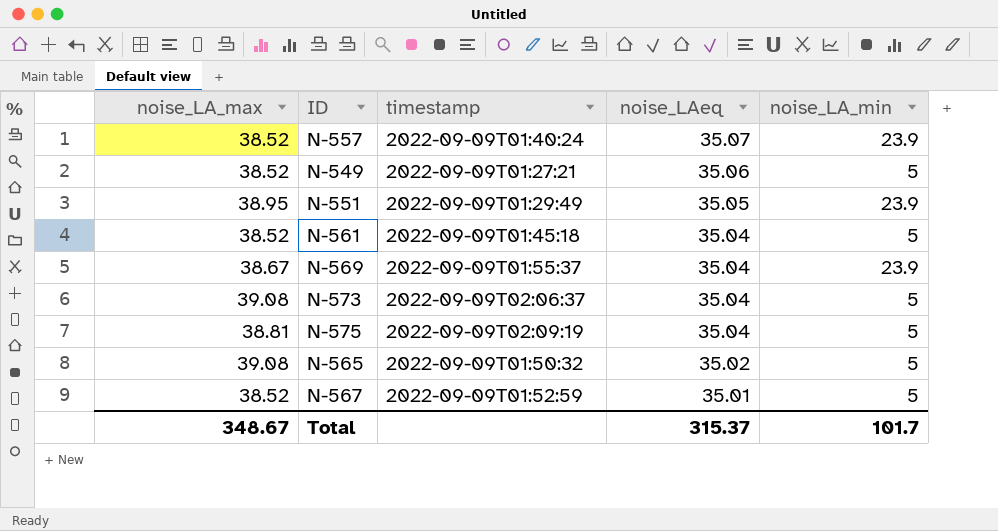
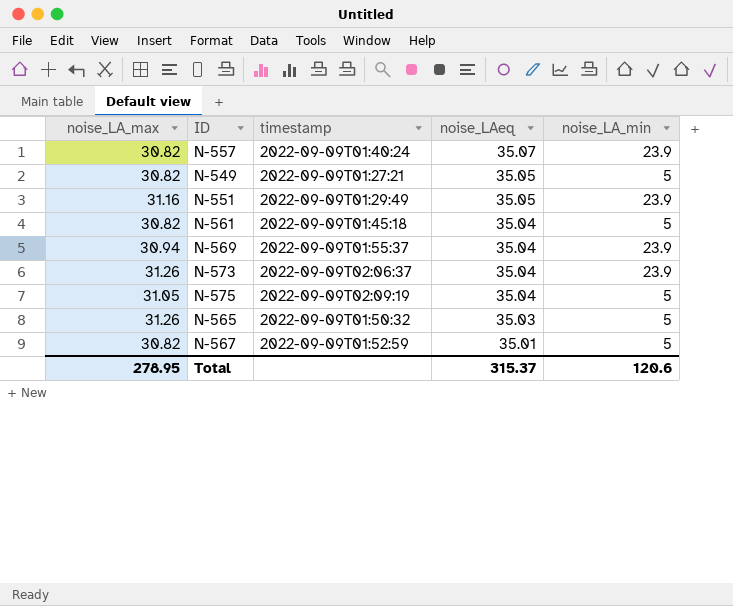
N-557 | noise_LA_max: 38.52 -> 30.82
N-549 | noise_LA_max: 38.52 -> 30.82
N-549 | noise_LAeq: 35.06 -> 35.05
N-551 | noise_LA_max: 38.95 -> 31.16
N-561 | noise_LA_max: 38.52 -> 30.82
N-569 | noise_LA_max: 38.67 -> 30.94
N-573 | noise_LA_max: 39.08 -> 31.26
N-573 | noise_LA_min: 5 -> 23.9
N-575 | noise_LA_max: 38.81 -> 31.05
N-565 | noise_LA_max: 39.08 -> 31.26
N-565 | noise_LAeq: 35.02 -> 35.03
N-567 | noise_LA_max: 38.52 -> 30.82
Total | noise_LA_max: 348.67 -> 278.95
Total | noise_LA_min: 101.7 -> 120.6

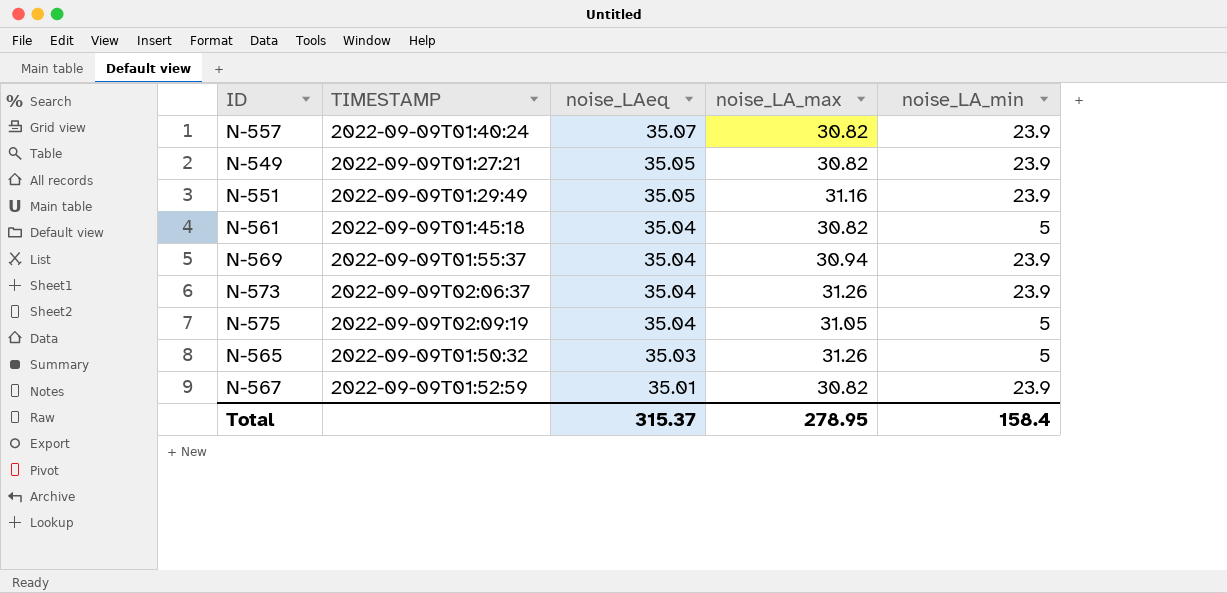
column name: timestamp -> TIMESTAMP
column noise_LA_max | position: 1 -> 4
N-549 | noise_LA_min: 5 -> 23.9
N-567 | noise_LA_min: 5 -> 23.9
Total | noise_LA_min: 120.6 -> 158.4

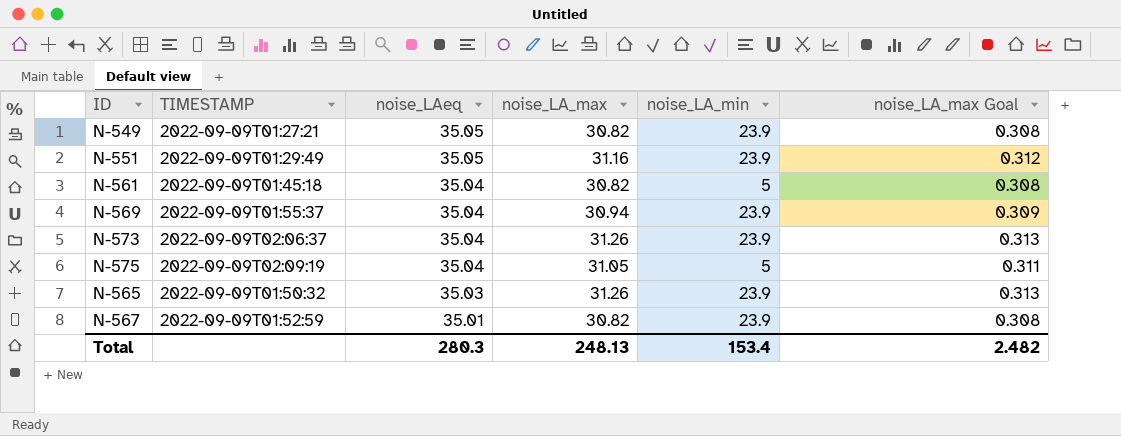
column noise_LA_max Goal | formula: none -> [noise_LA_max] * 0.01
row N-557: 2022-09-09T01:40:24 | 35.07 | 30.82 | 23.9 -> none
N-565 | noise_LA_min: 5 -> 23.9
Total | noise_LAeq: 315.37 -> 280.3
Total | noise_LA_max: 278.95 -> 248.13
Total | noise_LA_min: 158.4 -> 153.4

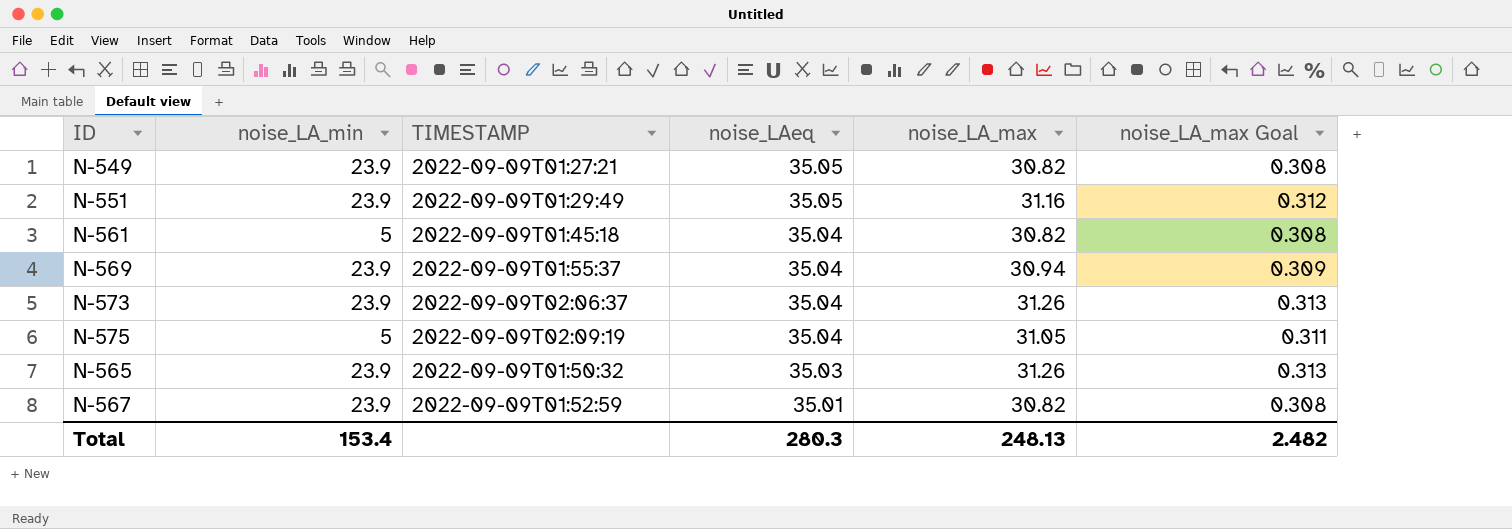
column noise_LA_min | position: 5 -> 2

